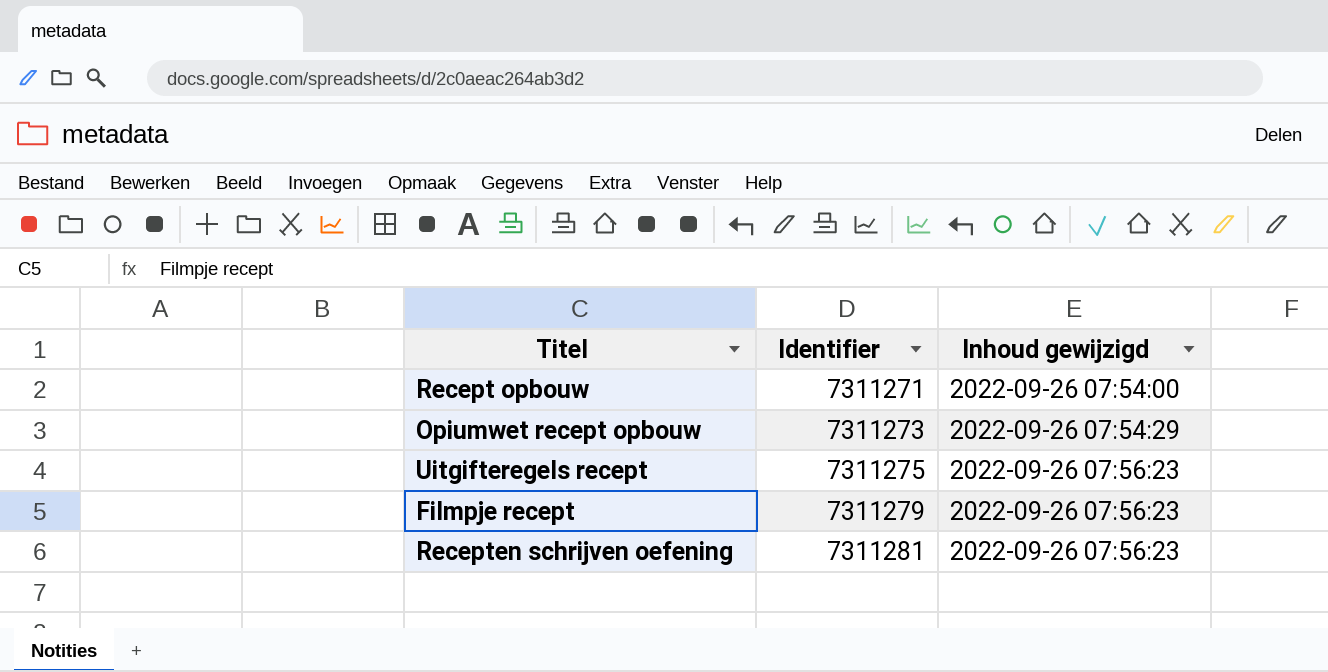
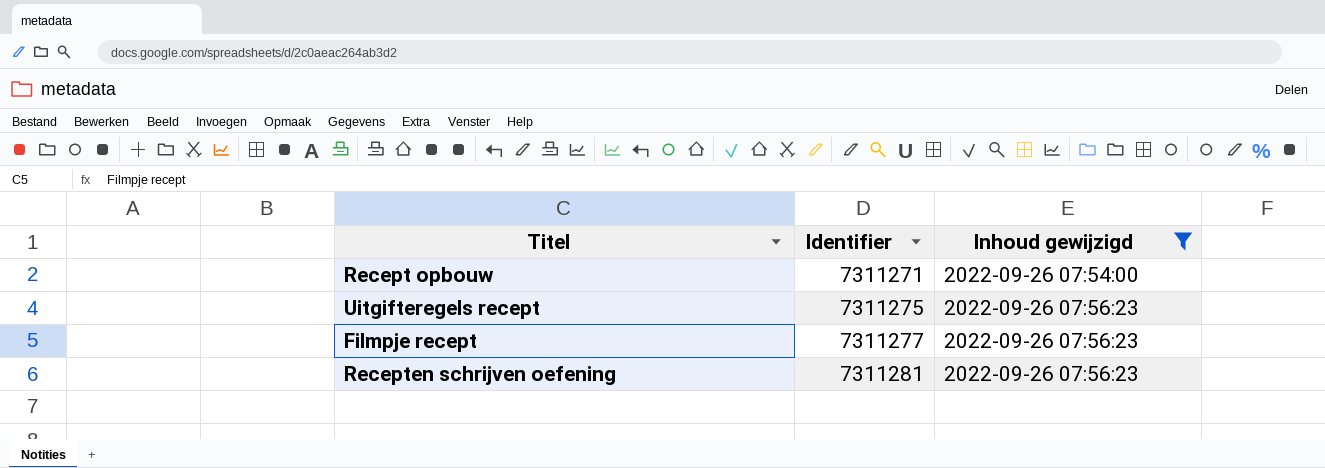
filter: none -> Inhoud gewijzigd != 2022-09-26 07:54:29
Filmpje recept | Identifier: 7311279 -> 7311277

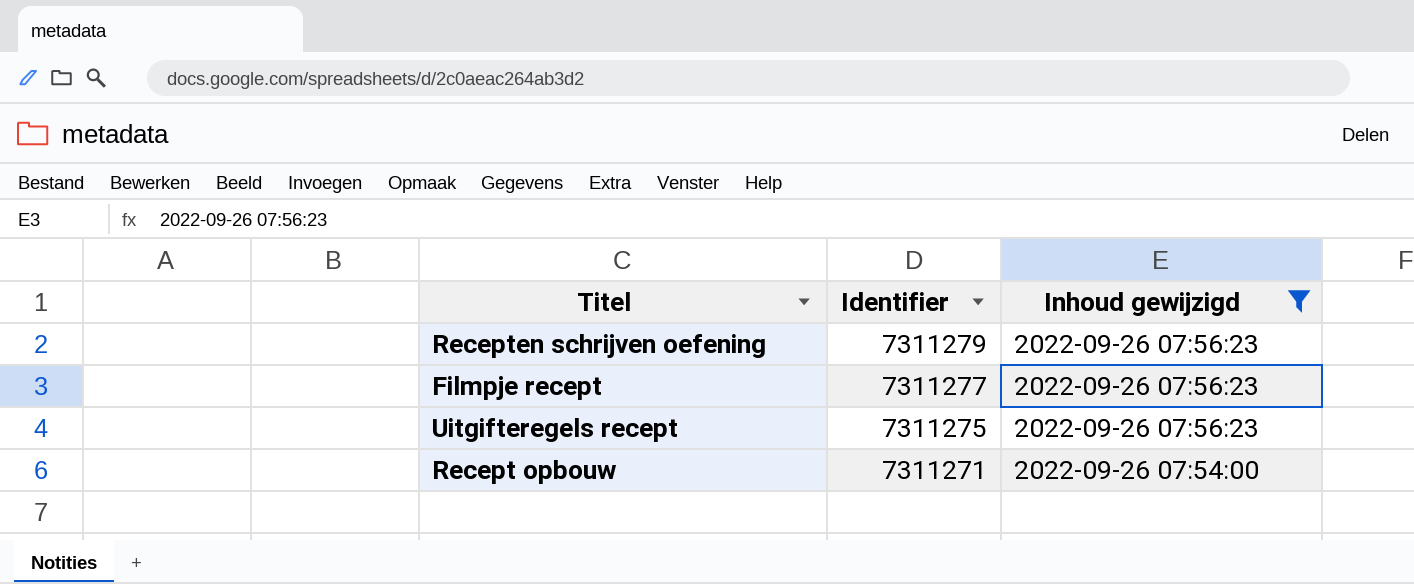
row order: Identifier ascending -> Identifier descending
Recepten schrijven oefening | Identifier: 7311281 -> 7311279

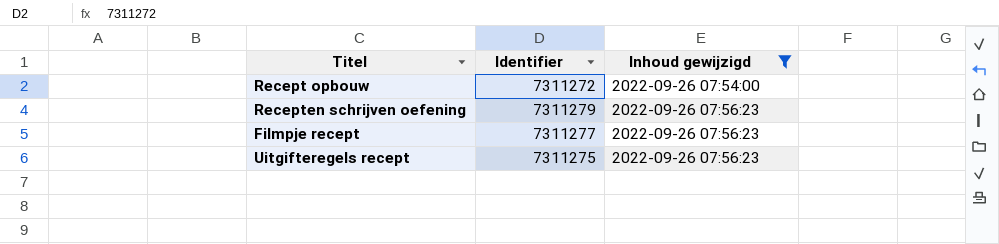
row order: Identifier descending -> Inhoud gewijzigd ascending
Recept opbouw | Identifier: 7311271 -> 7311272

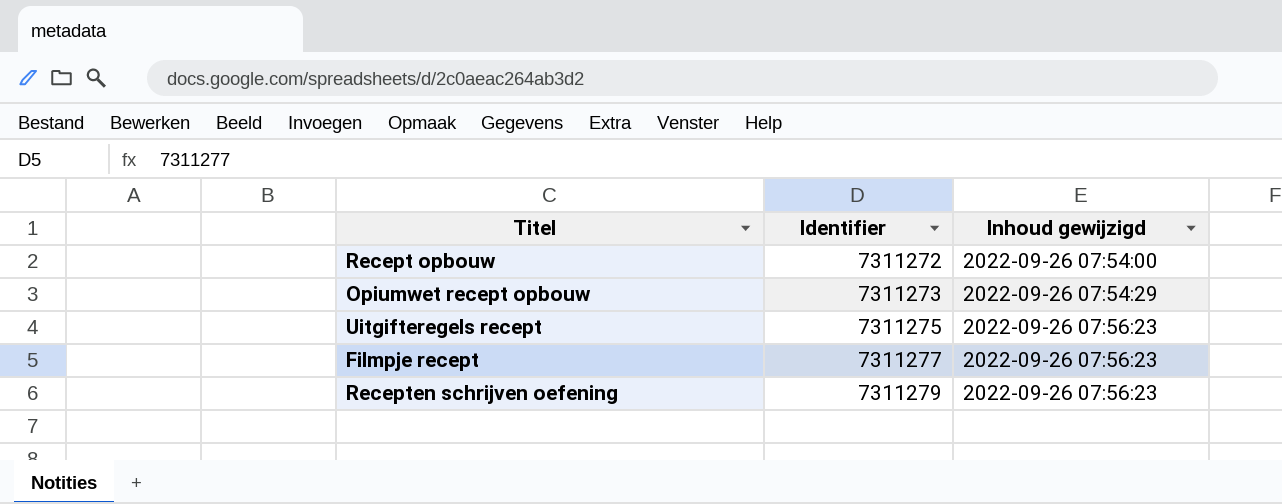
filter: Inhoud gewijzigd != 2022-09-26 07:54:29 -> none
row order: Inhoud gewijzigd ascending -> Identifier ascending

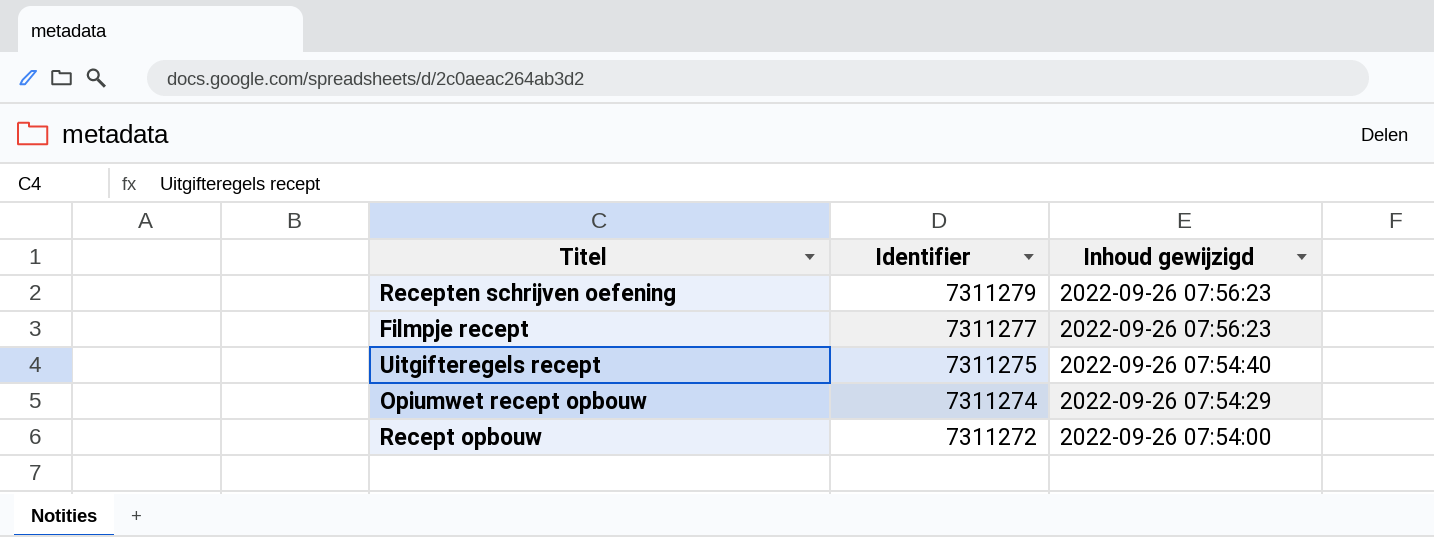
row order: Identifier ascending -> Identifier descending
Uitgifteregels recept | Inhoud gewijzigd: 2022-09-26 07:56:23 -> 2022-09-26 07:54:40
Opiumwet recept opbouw | Identifier: 7311273 -> 7311274

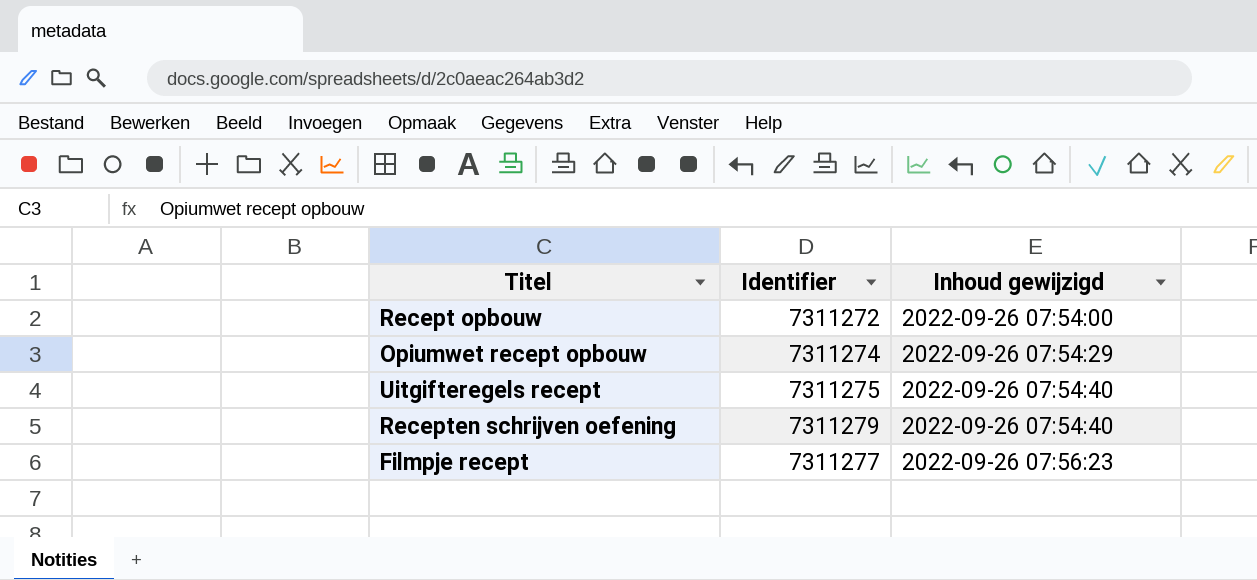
row order: Identifier descending -> Inhoud gewijzigd ascending
Recepten schrijven oefening | Inhoud gewijzigd: 2022-09-26 07:56:23 -> 2022-09-26 07:54:40

